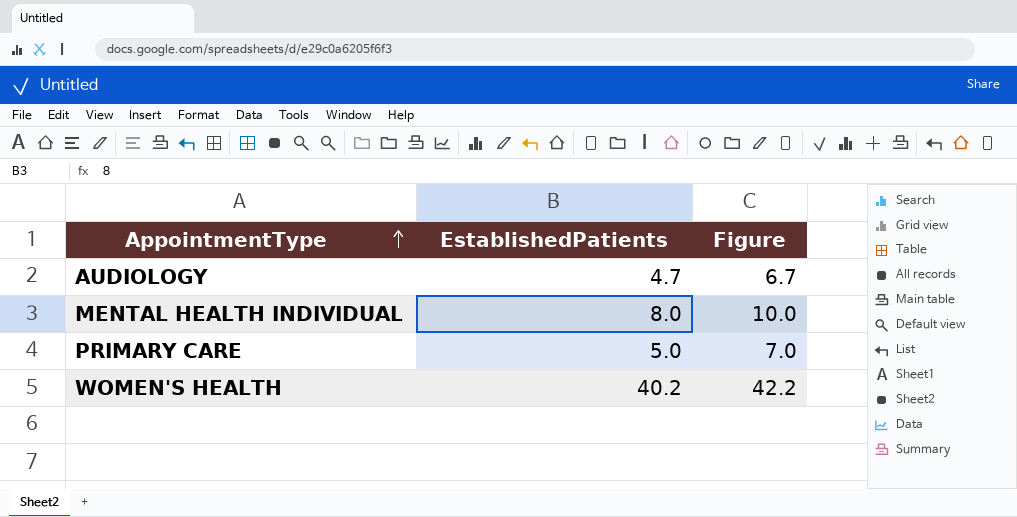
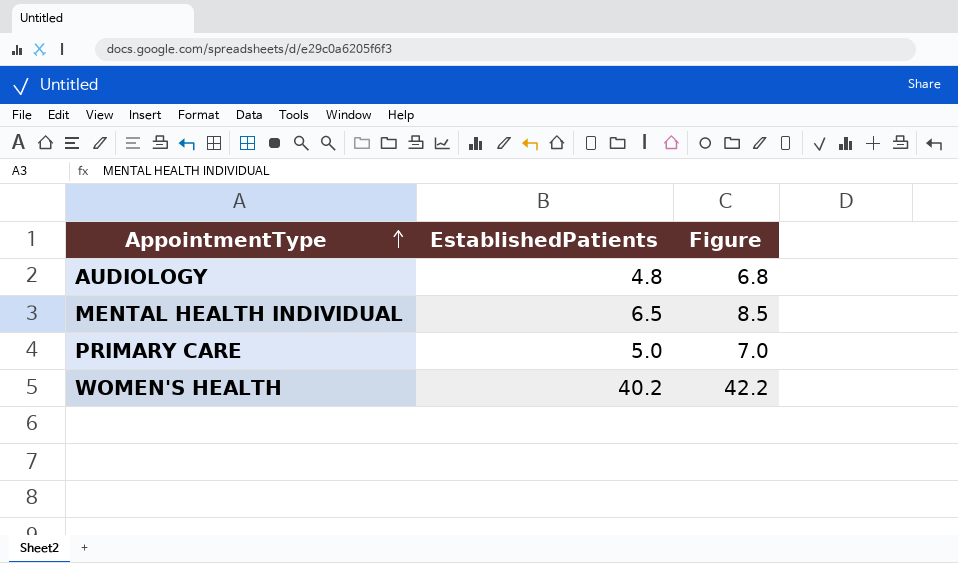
AUDIOLOGY | EstablishedPatients: 4.7 -> 4.8
AUDIOLOGY | Figure: 6.7 -> 6.8
MENTAL HEALTH INDIVIDUAL | EstablishedPatients: 8.0 -> 6.5
MENTAL HEALTH INDIVIDUAL | Figure: 10.0 -> 8.5

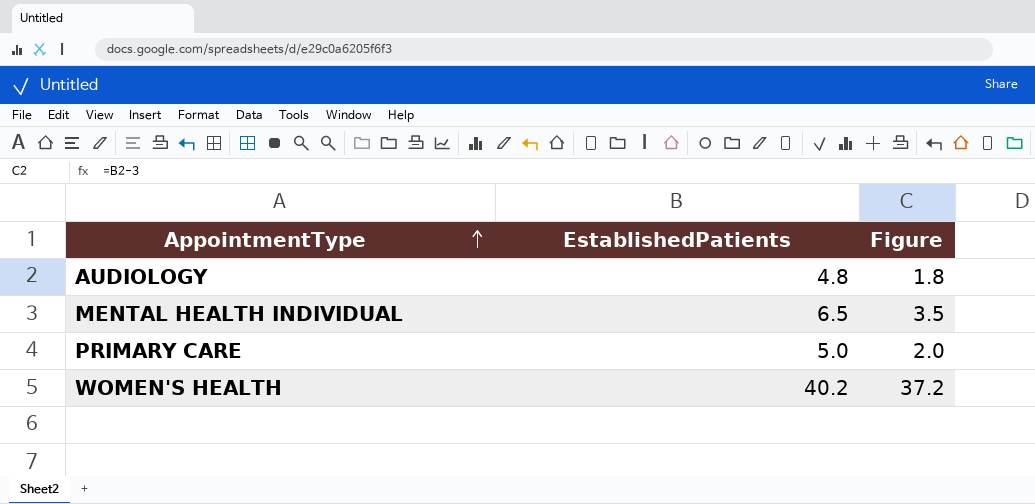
column Figure | formula: [EstablishedPatients] + 2 -> [EstablishedPatients] - 3

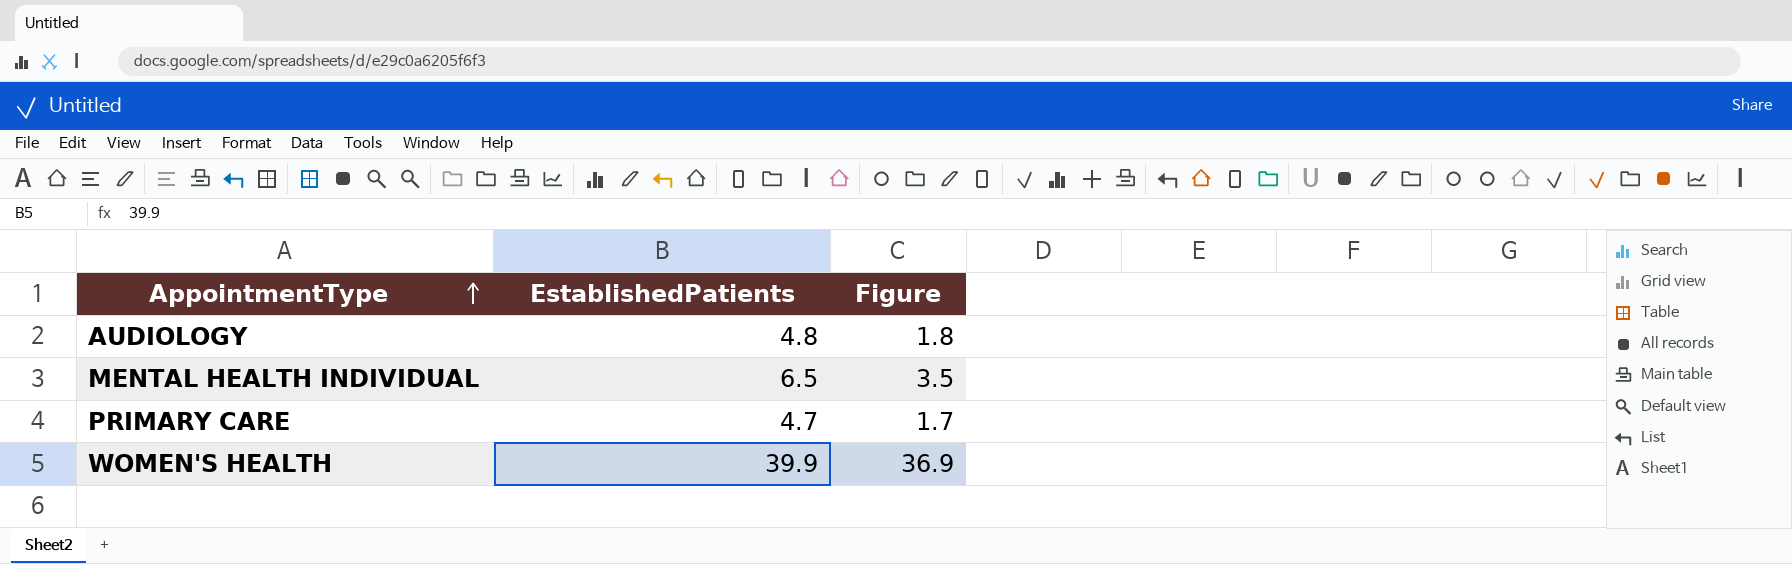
PRIMARY CARE | EstablishedPatients: 5.0 -> 4.7
PRIMARY CARE | Figure: 2.0 -> 1.7
WOMEN'S HEALTH | EstablishedPatients: 40.2 -> 39.9
WOMEN'S HEALTH | Figure: 37.2 -> 36.9

